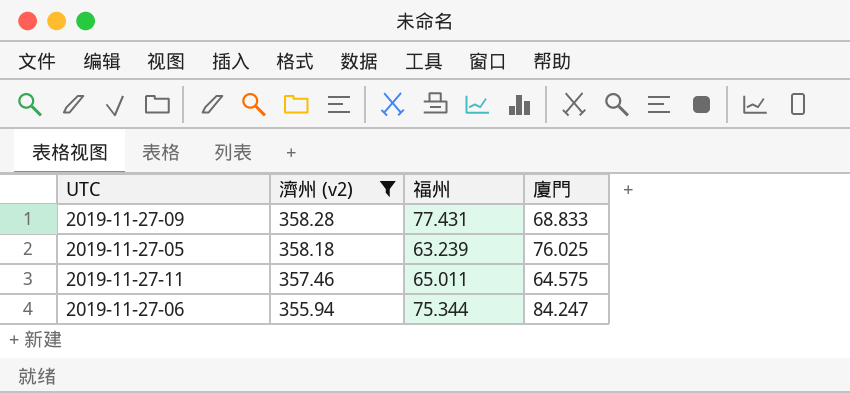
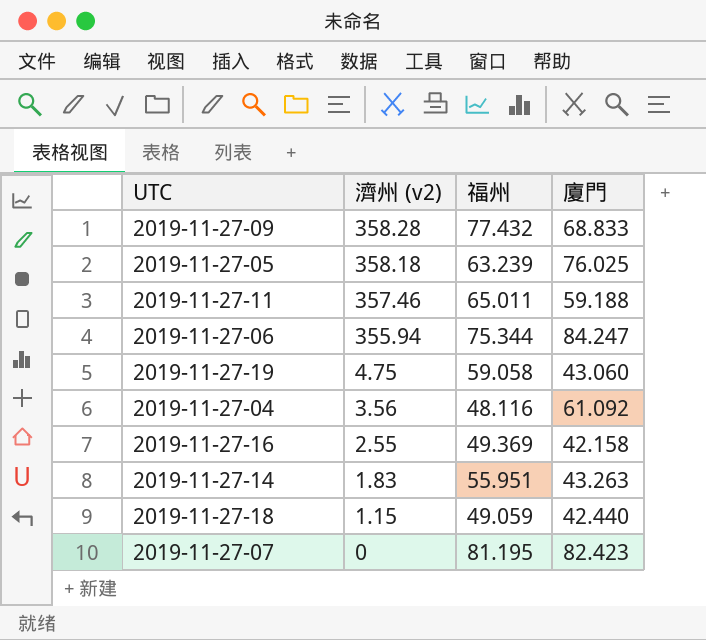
filter: 濟州 (v2) >= 355.94 -> none
2019-11-27-09 | 福州: 77.431 -> 77.432
2019-11-27-11 | 廈門: 64.575 -> 59.188

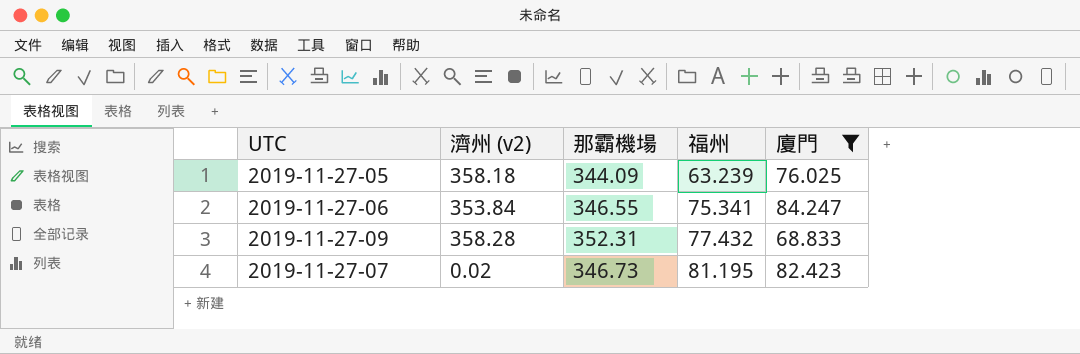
filter: none -> 廈門 >= 68.833
row order: 濟州 (v2) descending -> 福州 ascending
column 那霸機場 | position: none -> 3
2019-11-27-06 | 濟州 (v2): 355.94 -> 353.84
2019-11-27-06 | 福州: 75.344 -> 75.341
2019-11-27-07 | 濟州 (v2): 0 -> 0.02

